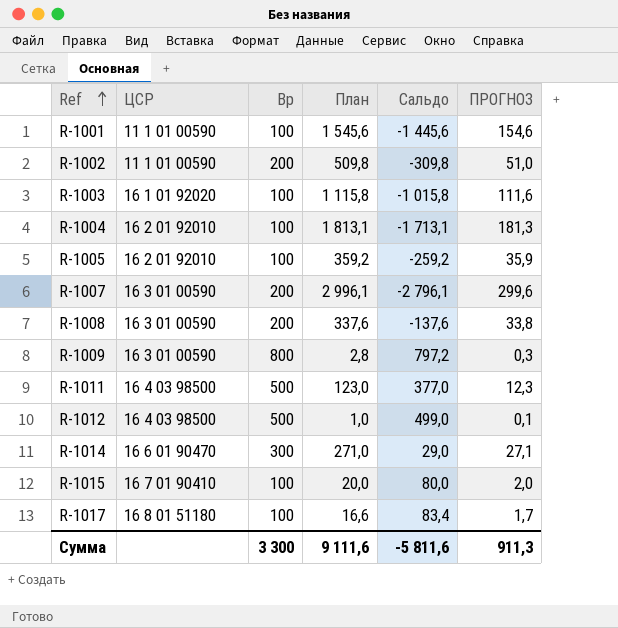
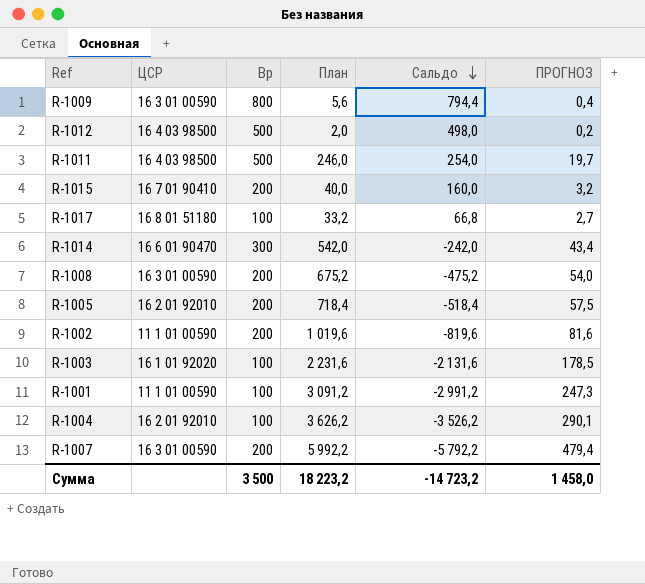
row order: Ref ascending -> Сальдо descending
column ПРОГНОЗ | formula: [План] * 0,1 -> [План] * 0,08
R-1009 | План: 2,8 -> 5,6
R-1009 | Сальдо: 797,2 -> 794,4
R-1012 | План: 1,0 -> 2,0
R-1012 | Сальдо: 499,0 -> 498,0
R-1011 | План: 123,0 -> 246,0
R-1011 | Сальдо: 377,0 -> 254,0
R-1015 | Вр: 100 -> 200
R-1015 | План: 20,0 -> 40,0
R-1015 | Сальдо: 80,0 -> 160,0
R-1017 | План: 16,6 -> 33,2
R-1017 | Сальдо: 83,4 -> 66,8
R-1014 | План: 271,0 -> 542,0
R-1014 | Сальдо: 29,0 -> -242,0
R-1008 | План: 337,6 -> 675,2
R-1008 | Сальдо: -137,6 -> -475,2
R-1005 | Вр: 100 -> 200
R-1005 | План: 359,2 -> 718,4
R-1005 | Сальдо: -259,2 -> -518,4
R-1002 | План: 509,8 -> 1 019,6
R-1002 | Сальдо: -309,8 -> -819,6
R-1003 | План: 1 115,8 -> 2 231,6
R-1003 | Сальдо: -1 015,8 -> -2 131,6
R-1001 | План: 1 545,6 -> 3 091,2
R-1001 | Сальдо: -1 445,6 -> -2 991,2
R-1004 | План: 1 813,1 -> 3 626,2
R-1004 | Сальдо: -1 713,1 -> -3 526,2
R-1007 | План: 2 996,1 -> 5 992,2
R-1007 | Сальдо: -2 796,1 -> -5 792,2
Сумма | Вр: 3 300 -> 3 500
Сумма | План: 9 111,6 -> 18 223,2
Сумма | Сальдо: -5 811,6 -> -14 723,2
Сумма | ПРОГНОЗ: 911,3 -> 1 458,0

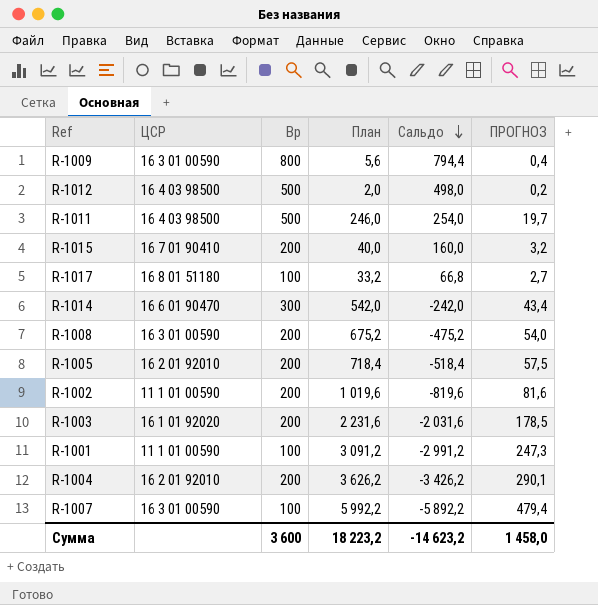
R-1003 | Вр: 100 -> 200
R-1003 | Сальдо: -2 131,6 -> -2 031,6
R-1004 | Вр: 100 -> 200
R-1004 | Сальдо: -3 526,2 -> -3 426,2
R-1007 | Вр: 200 -> 100
R-1007 | Сальдо: -5 792,2 -> -5 892,2
Сумма | Вр: 3 500 -> 3 600
Сумма | Сальдо: -14 723,2 -> -14 623,2

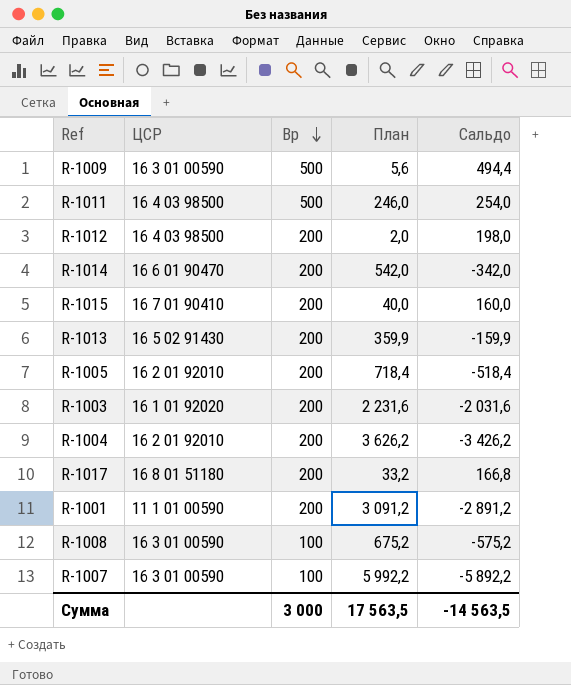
row order: Сальдо descending -> Вр descending
column ПРОГНОЗ | formula: [План] * 0,08 -> none
row R-1002: 11 1 01 00590 | 200 | 1 019,6 | -819,6 | 81,6 -> none
R-1009 | Вр: 800 -> 500
R-1009 | Сальдо: 794,4 -> 494,4
R-1012 | Вр: 500 -> 200
R-1012 | Сальдо: 498,0 -> 198,0
R-1014 | Вр: 300 -> 200
R-1014 | Сальдо: -242,0 -> -342,0
row R-1013: none -> 16 5 02 91430 | 200 | 359,9 | -159,9
R-1017 | Вр: 100 -> 200
R-1017 | Сальдо: 66,8 -> 166,8
R-1001 | Вр: 100 -> 200
R-1001 | Сальдо: -2 991,2 -> -2 891,2
R-1008 | Вр: 200 -> 100
R-1008 | Сальдо: -475,2 -> -575,2
Сумма | Вр: 3 600 -> 3 000
Сумма | План: 18 223,2 -> 17 563,5
Сумма | Сальдо: -14 623,2 -> -14 563,5

